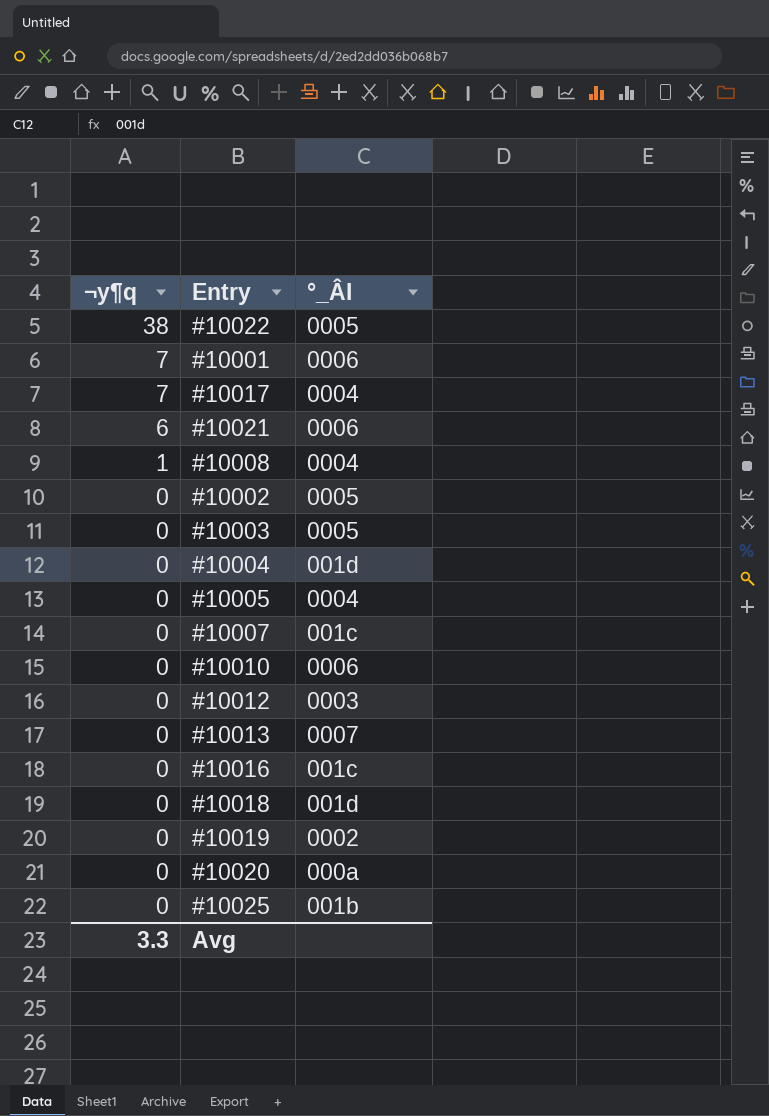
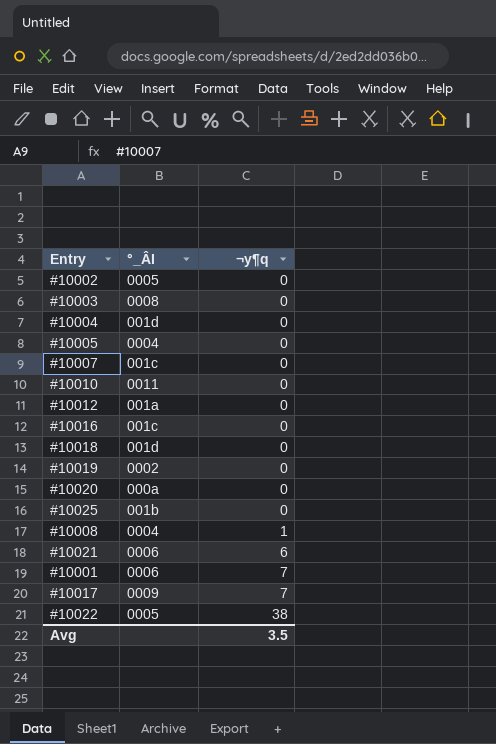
row order: ¬y¶q descending -> ¬y¶q ascending
column ¬y¶q | position: 1 -> 3
row #10013: 0 | 0007 -> none
#10003 | °_ÂI: 0005 -> 0008
#10010 | °_ÂI: 0006 -> 0011
#10012 | °_ÂI: 0003 -> 001a
#10017 | °_ÂI: 0004 -> 0009
Avg | ¬y¶q: 3.3 -> 3.5

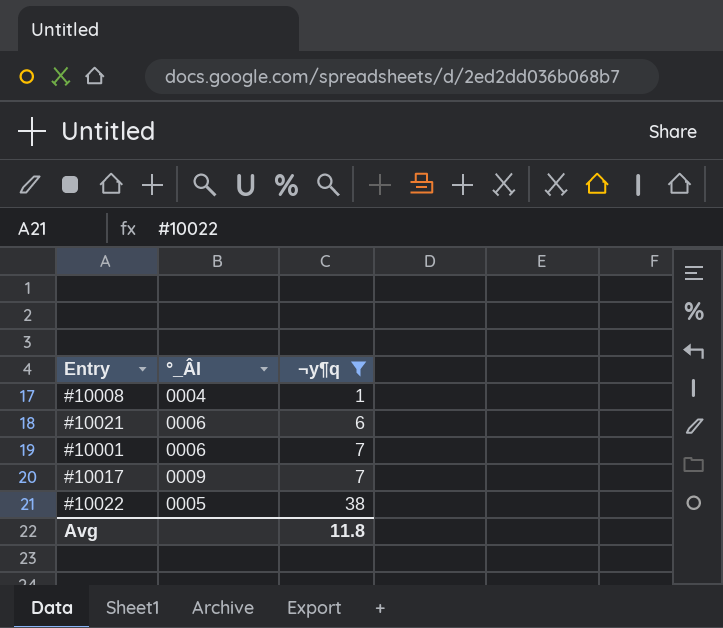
filter: none -> ¬y¶q != 0
Avg | ¬y¶q: 3.5 -> 11.8

